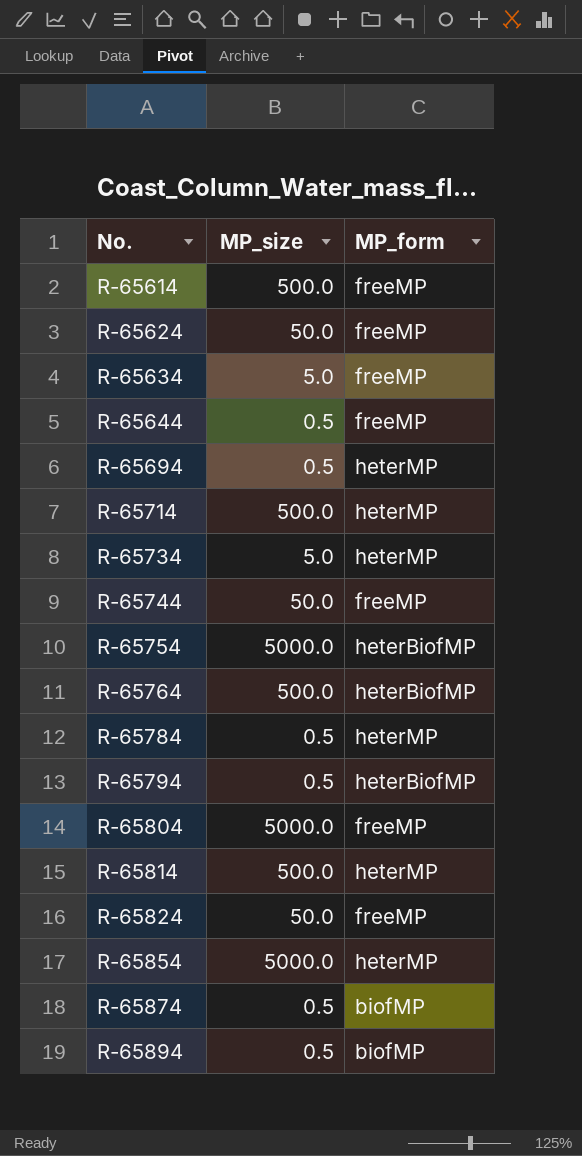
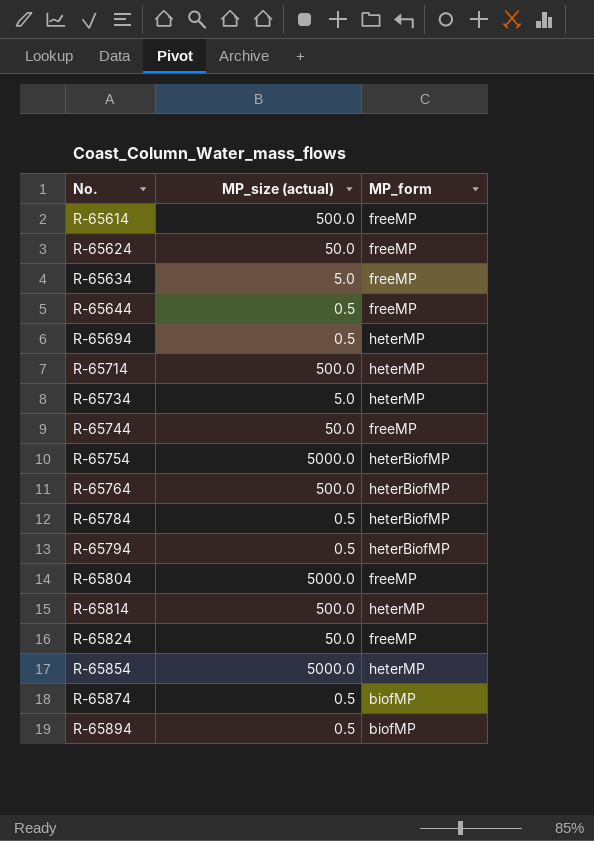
column name: MP_size -> MP_size (actual)
R-65784 | MP_form: heterMP -> heterBiofMP

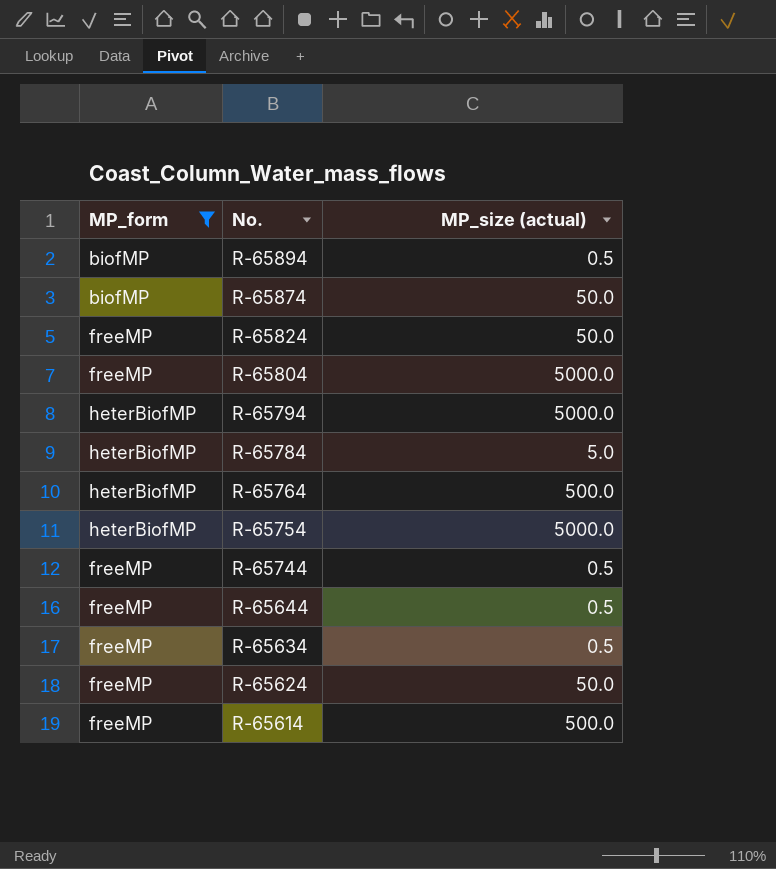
filter: none -> MP_form != heterMP
row order: No. ascending -> No. descending
column MP_form | position: 3 -> 1
R-65874 | MP_size (actual): 0.5 -> 50.0
R-65794 | MP_size (actual): 0.5 -> 5000.0
R-65784 | MP_size (actual): 0.5 -> 5.0
R-65744 | MP_size (actual): 50.0 -> 0.5
R-65634 | MP_size (actual): 5.0 -> 0.5

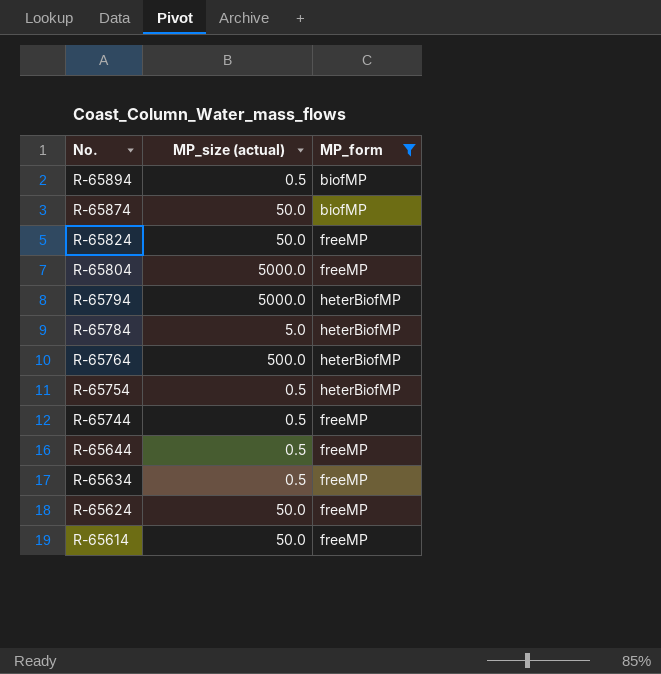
column MP_form | position: 1 -> 3
R-65754 | MP_size (actual): 5000.0 -> 0.5
R-65614 | MP_size (actual): 500.0 -> 50.0

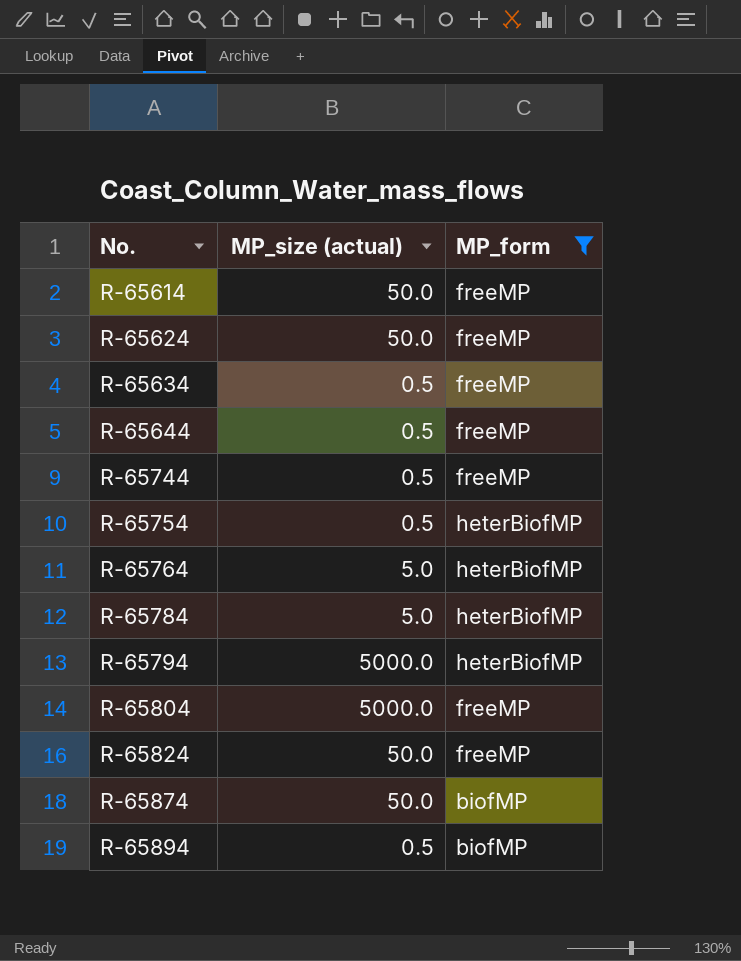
row order: No. descending -> No. ascending
R-65764 | MP_size (actual): 500.0 -> 5.0

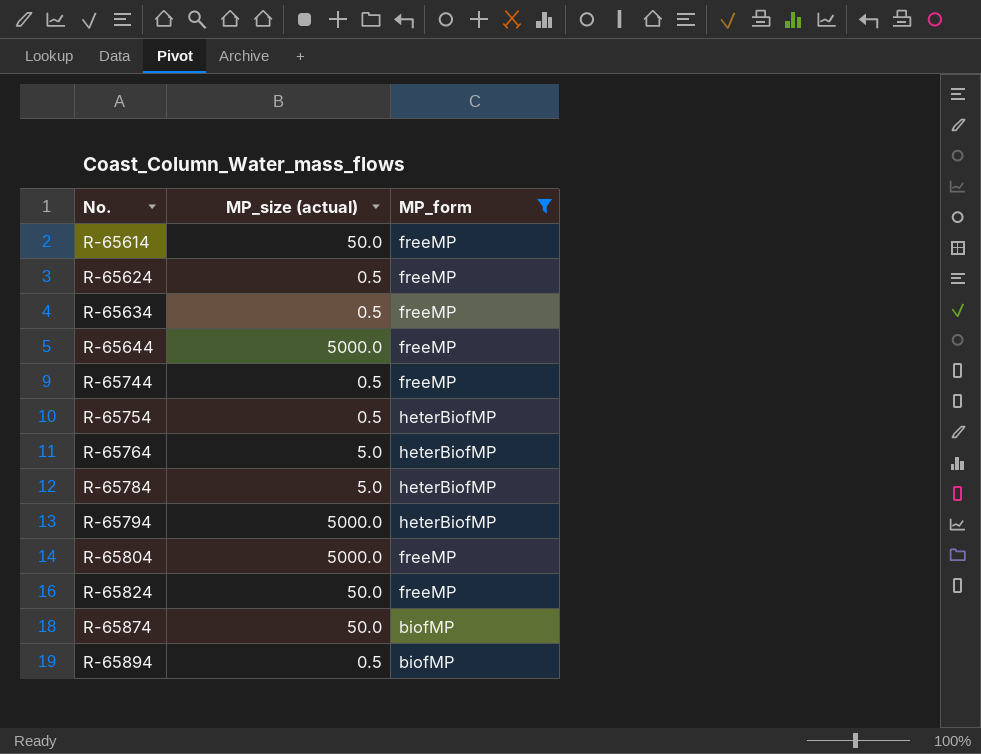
R-65624 | MP_size (actual): 50.0 -> 0.5
R-65644 | MP_size (actual): 0.5 -> 5000.0

